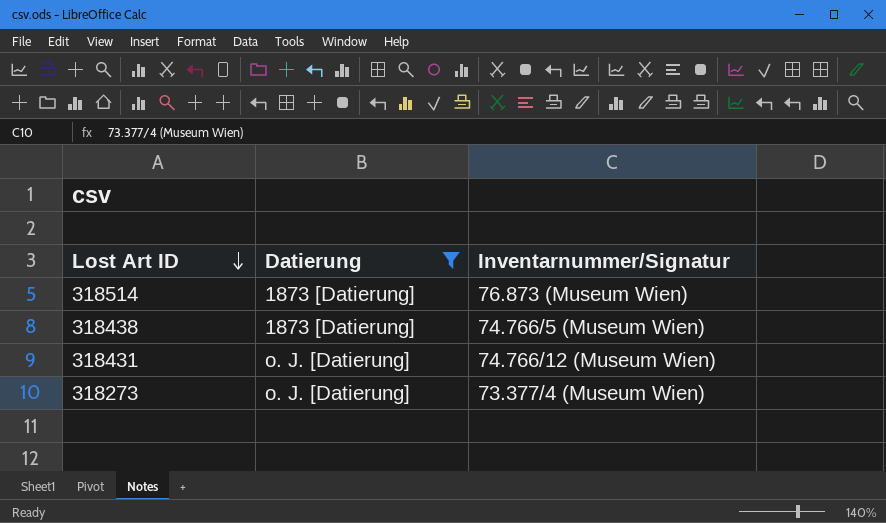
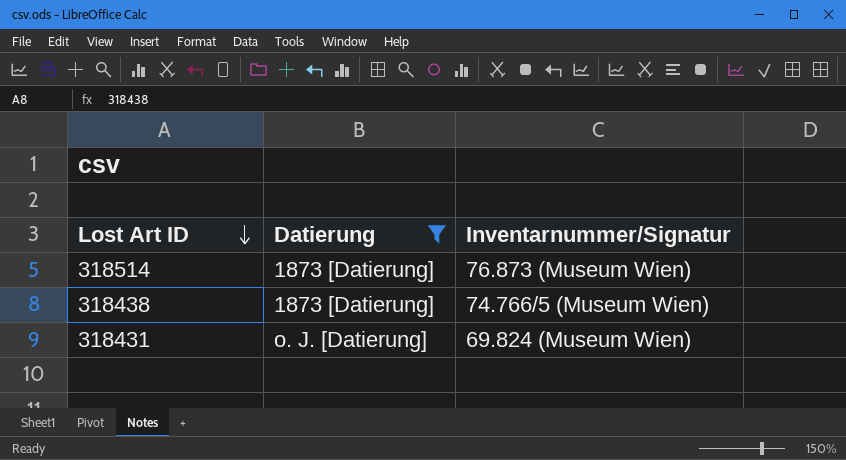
row 318273: o. J. [Datierung] | 73.377/4 (Museum Wien) -> none
318431 | Inventarnummer/Signatur: 74.766/12 (Museum Wien) -> 69.824 (Museum Wien)

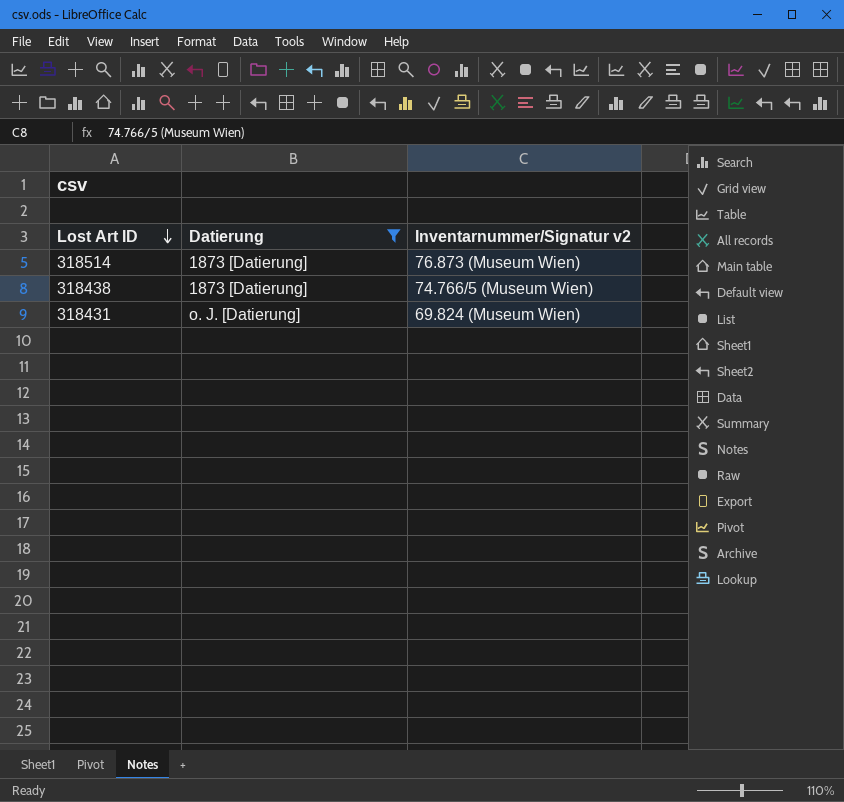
column name: Inventarnummer/Signatur -> Inventarnummer/Signatur v2

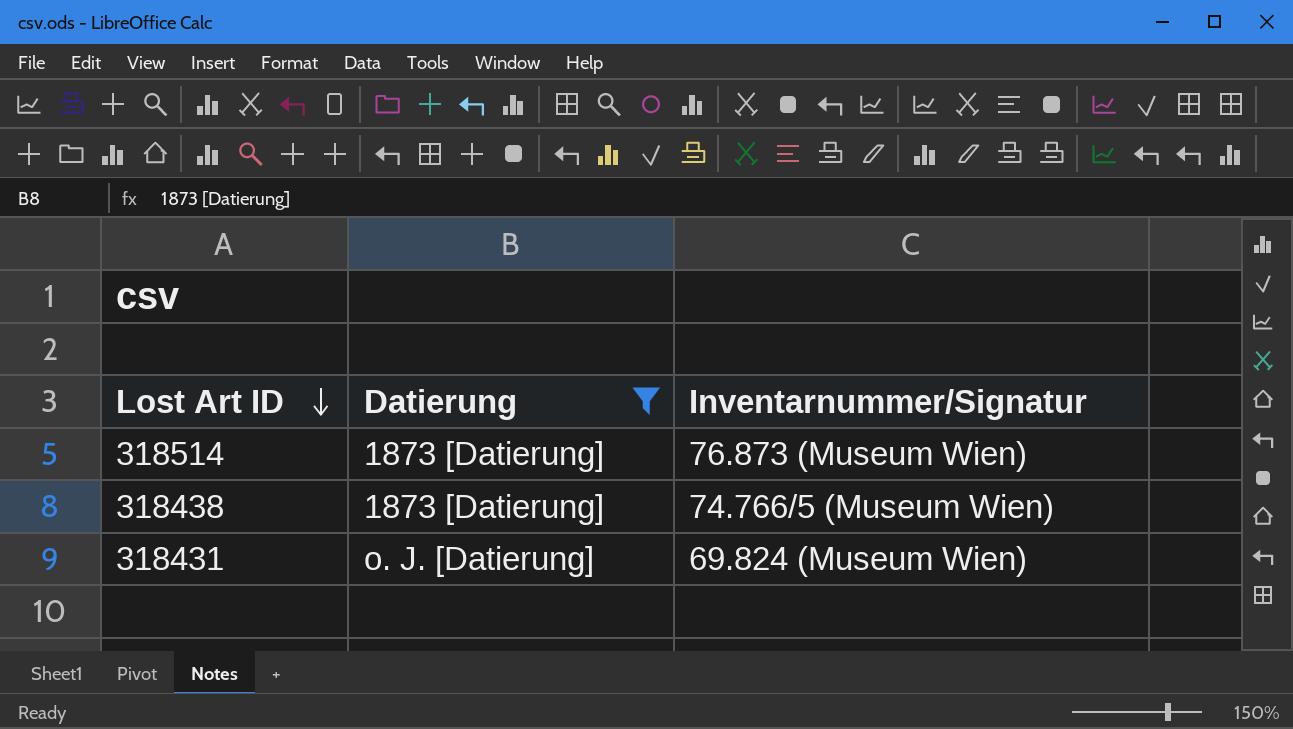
column name: Inventarnummer/Signatur v2 -> Inventarnummer/Signatur

